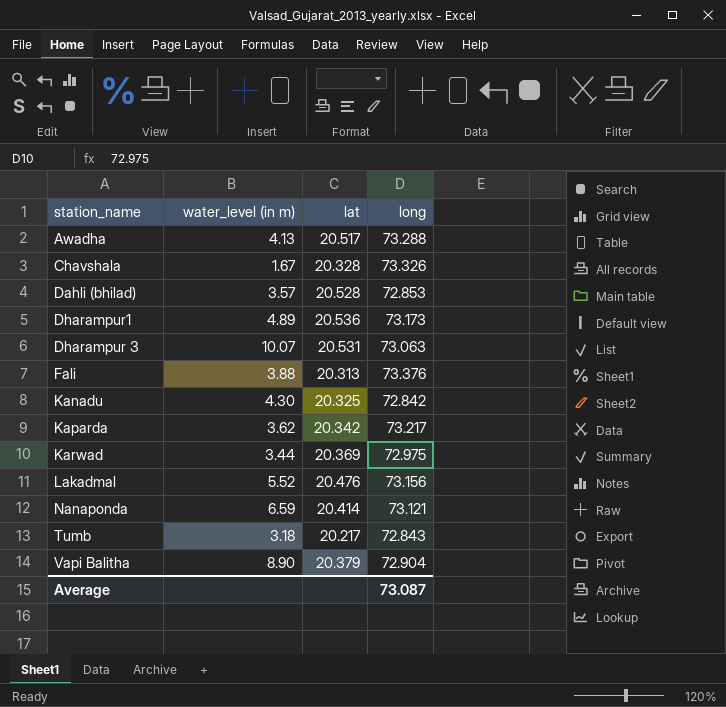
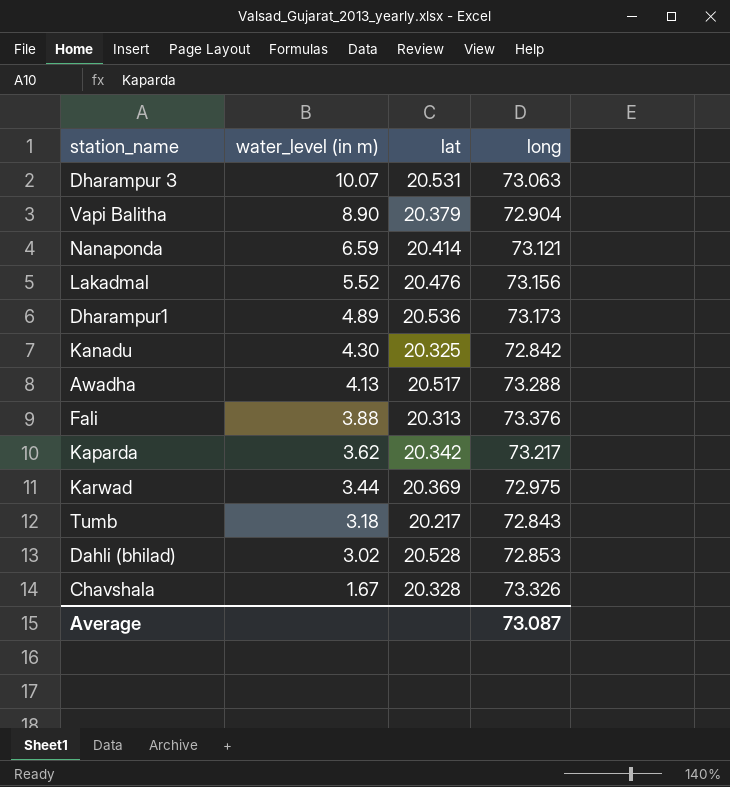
row order: station_name ascending -> water_level (in m) descending
Dahli (bhilad) | water_level (in m): 3.57 -> 3.02

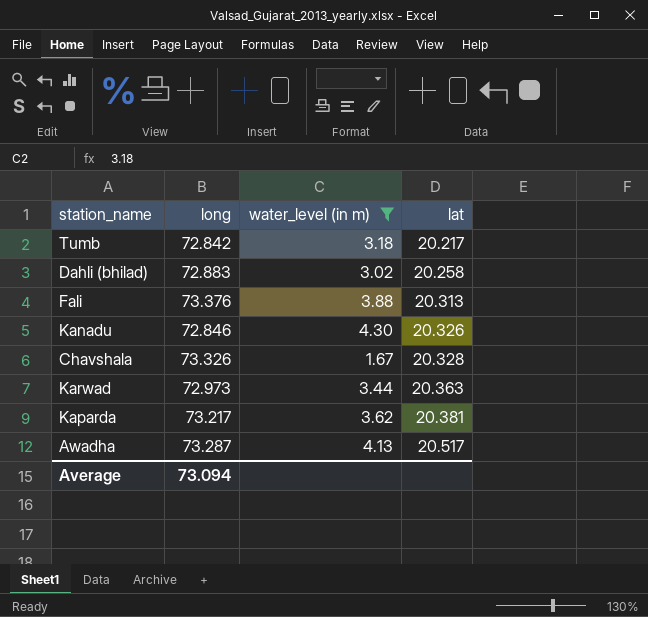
filter: none -> water_level (in m) <= 4.30
row order: water_level (in m) descending -> lat ascending
column long | position: 4 -> 2
Tumb | long: 72.843 -> 72.842
Dahli (bhilad) | long: 72.853 -> 72.883
Dahli (bhilad) | lat: 20.528 -> 20.258
Kanadu | long: 72.842 -> 72.846
Kanadu | lat: 20.325 -> 20.326
Karwad | long: 72.975 -> 72.973
Karwad | lat: 20.369 -> 20.363
Kaparda | lat: 20.342 -> 20.381
Awadha | long: 73.288 -> 73.287
Average | long: 73.087 -> 73.094

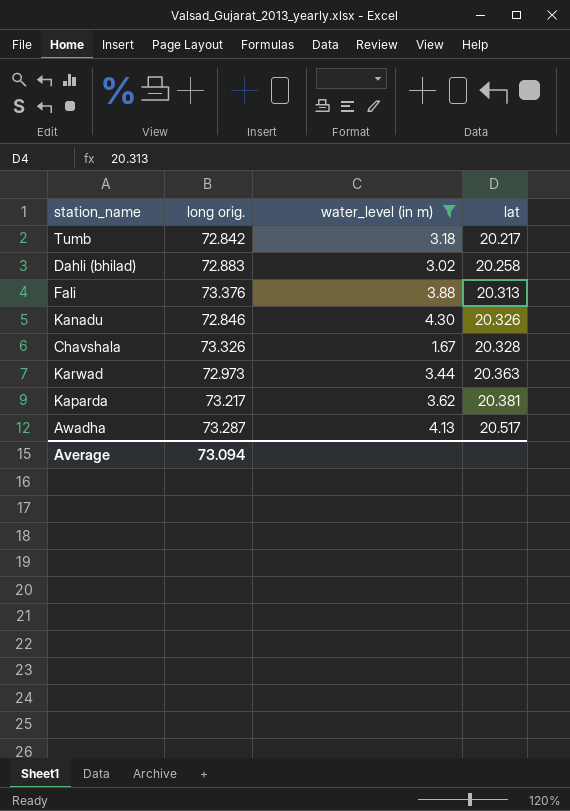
column name: long -> long orig.

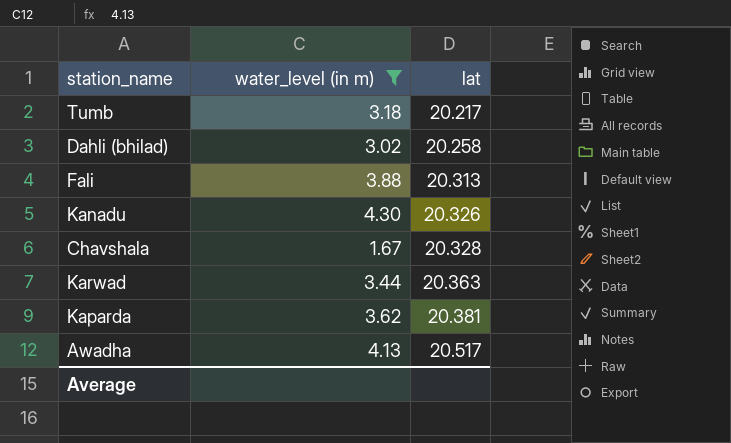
column long orig. | position: 2 -> none

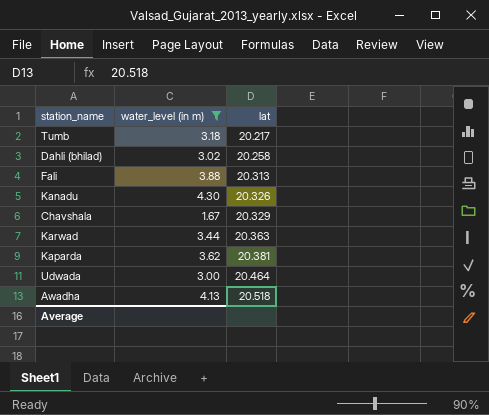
Chavshala | lat: 20.328 -> 20.329
row Udwada: none -> 3.00 | 20.464
Awadha | lat: 20.517 -> 20.518

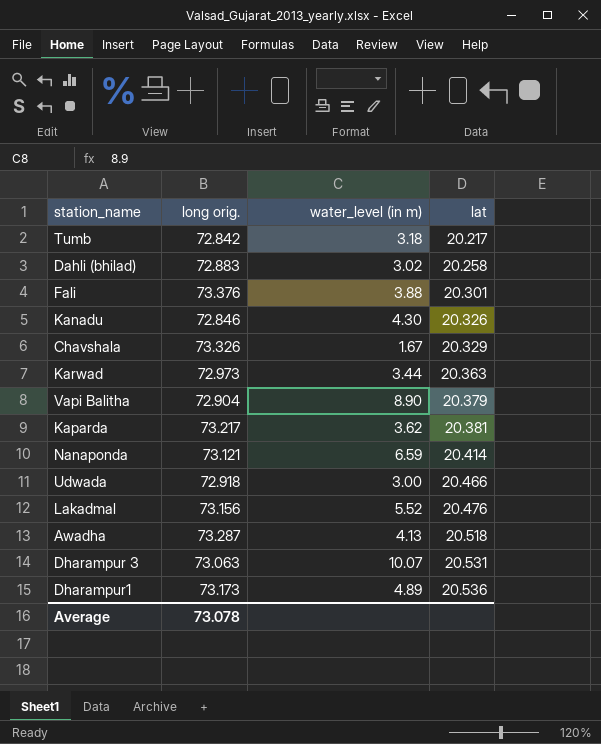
filter: water_level (in m) <= 4.30 -> none
column long orig. | position: none -> 2
Fali | lat: 20.313 -> 20.301
Udwada | lat: 20.464 -> 20.466

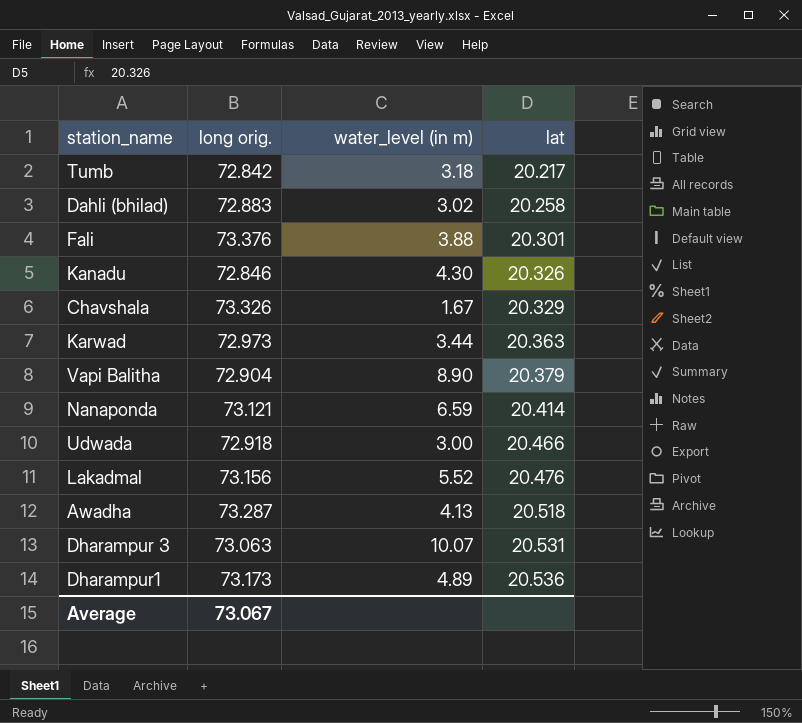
row Kaparda: 73.217 | 3.62 | 20.381 -> none
Average | long orig.: 73.078 -> 73.067

